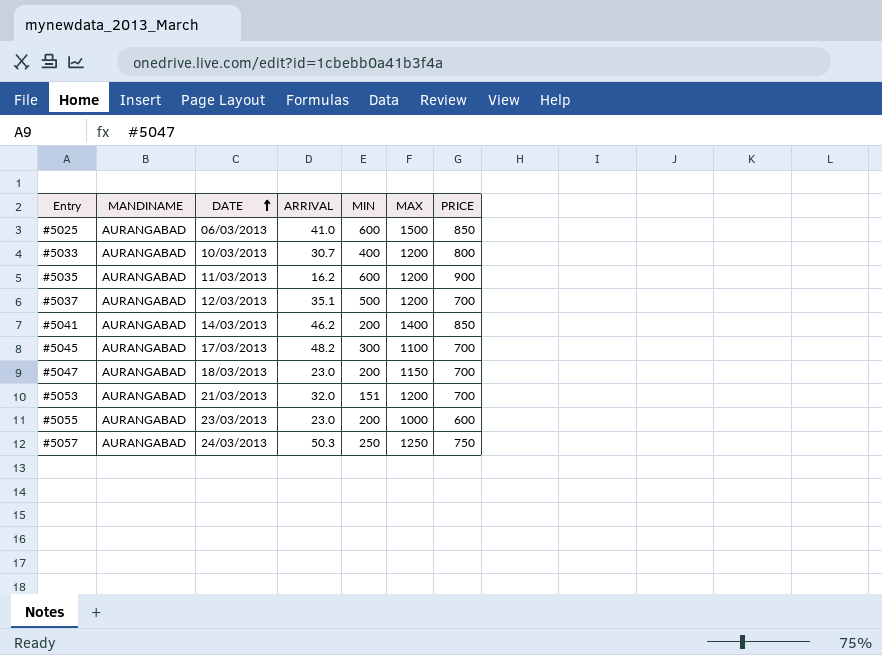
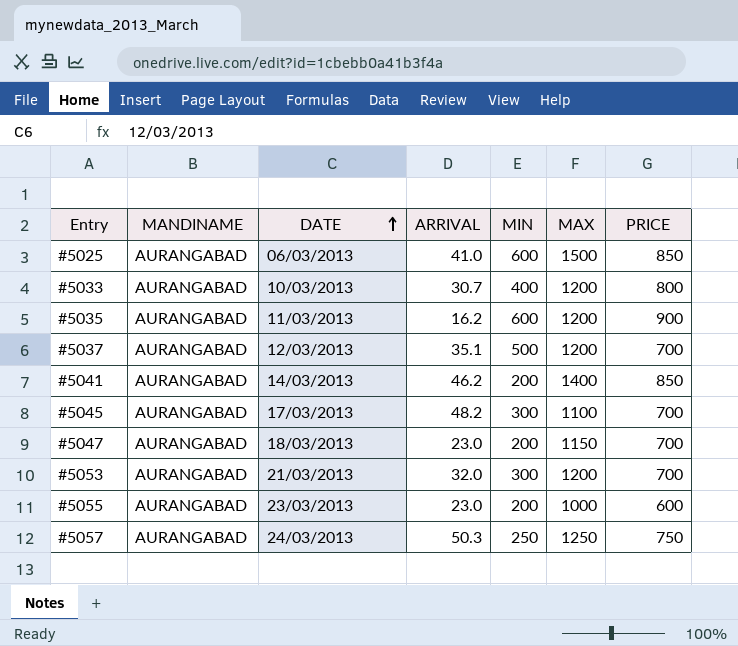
#5053 | MIN: 151 -> 300

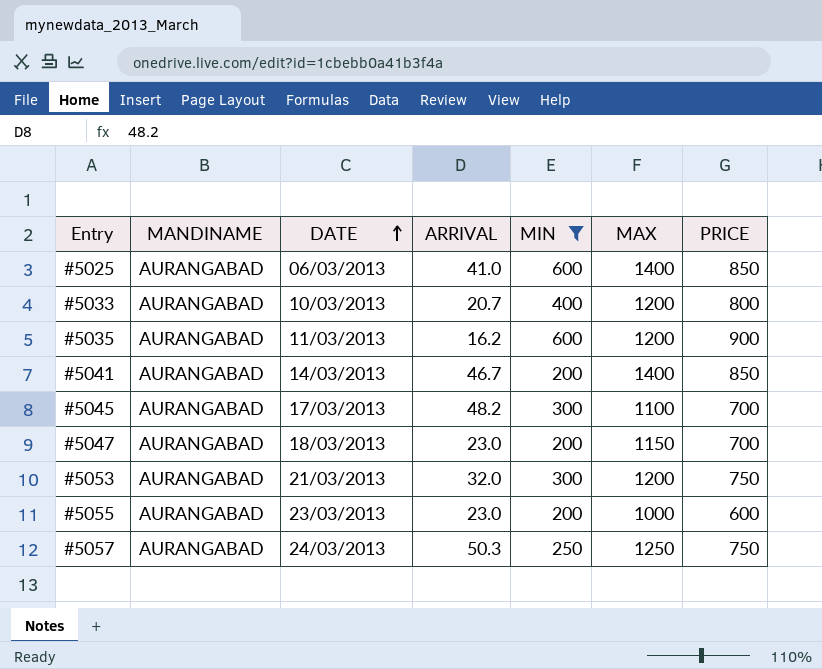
filter: none -> MIN != 500
#5025 | MAX: 1500 -> 1400
#5033 | ARRIVAL: 30.7 -> 20.7
#5041 | ARRIVAL: 46.2 -> 46.7
#5053 | PRICE: 700 -> 750

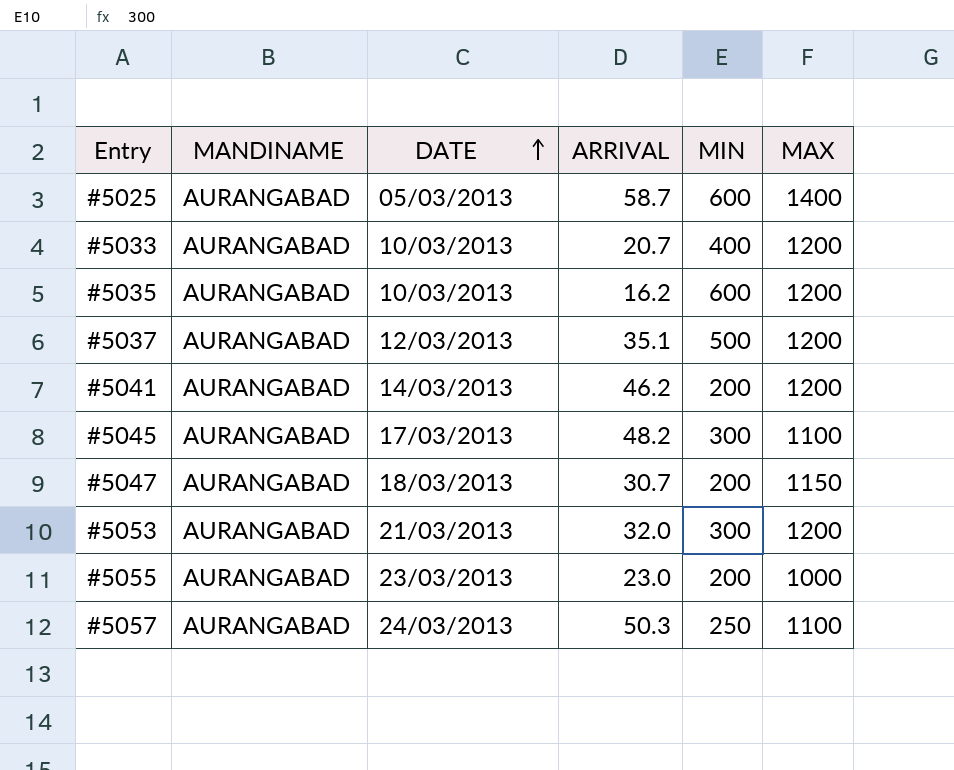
filter: MIN != 500 -> none
column PRICE | position: 7 -> none
#5025 | DATE: 06/03/2013 -> 05/03/2013
#5025 | ARRIVAL: 41.0 -> 58.7
#5035 | DATE: 11/03/2013 -> 10/03/2013
#5041 | ARRIVAL: 46.7 -> 46.2
#5041 | MAX: 1400 -> 1200
#5047 | ARRIVAL: 23.0 -> 30.7
#5057 | MAX: 1250 -> 1100

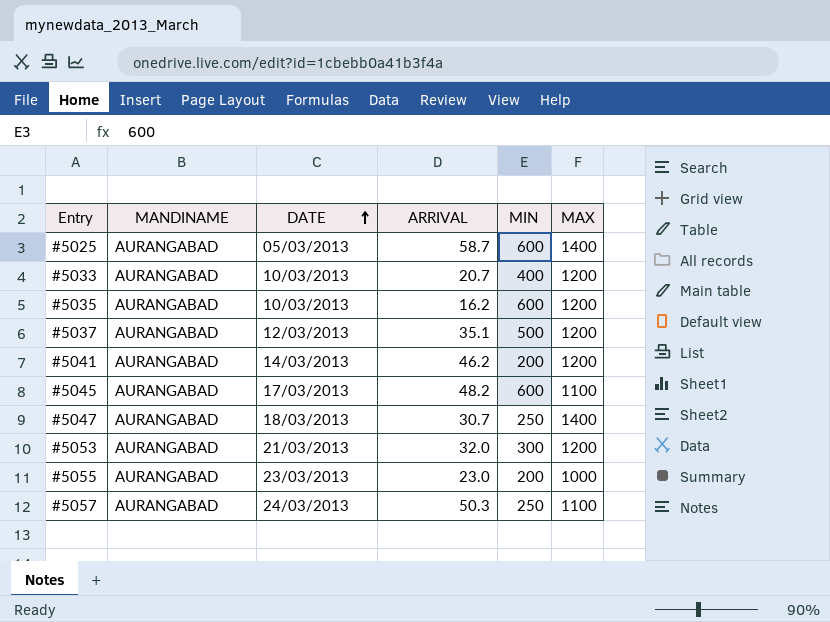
#5045 | MIN: 300 -> 600
#5047 | MIN: 200 -> 250
#5047 | MAX: 1150 -> 1400

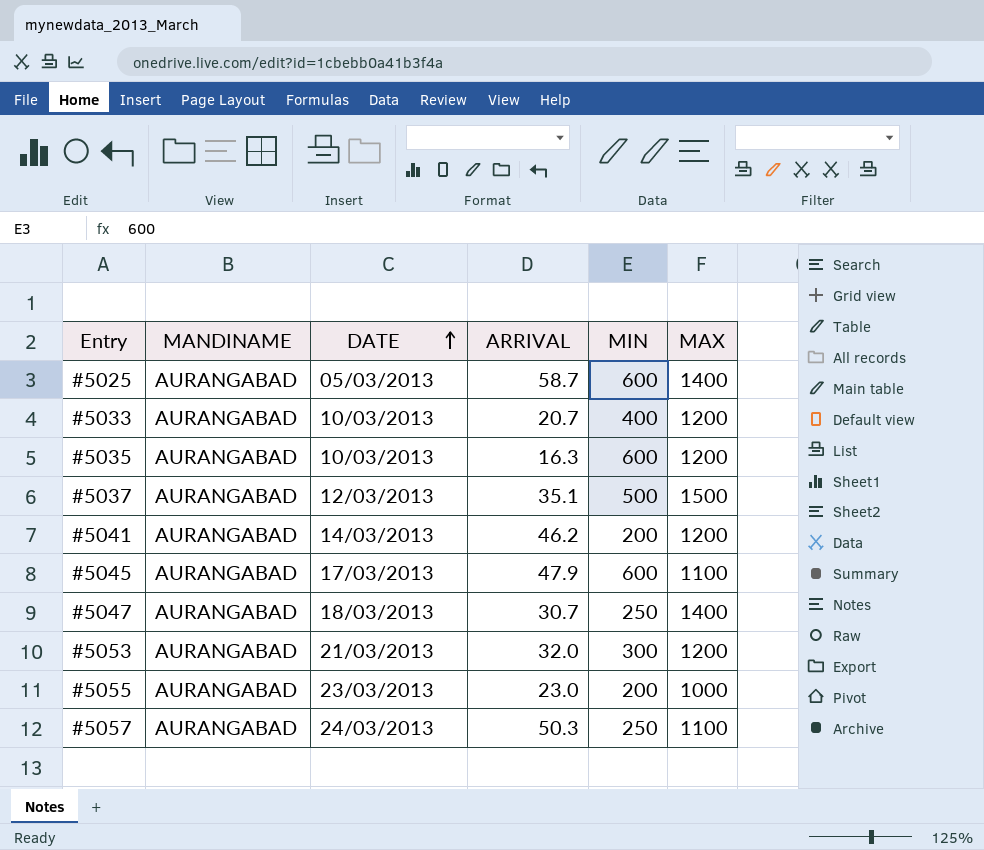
#5035 | ARRIVAL: 16.2 -> 16.3
#5037 | MAX: 1200 -> 1500
#5045 | ARRIVAL: 48.2 -> 47.9

